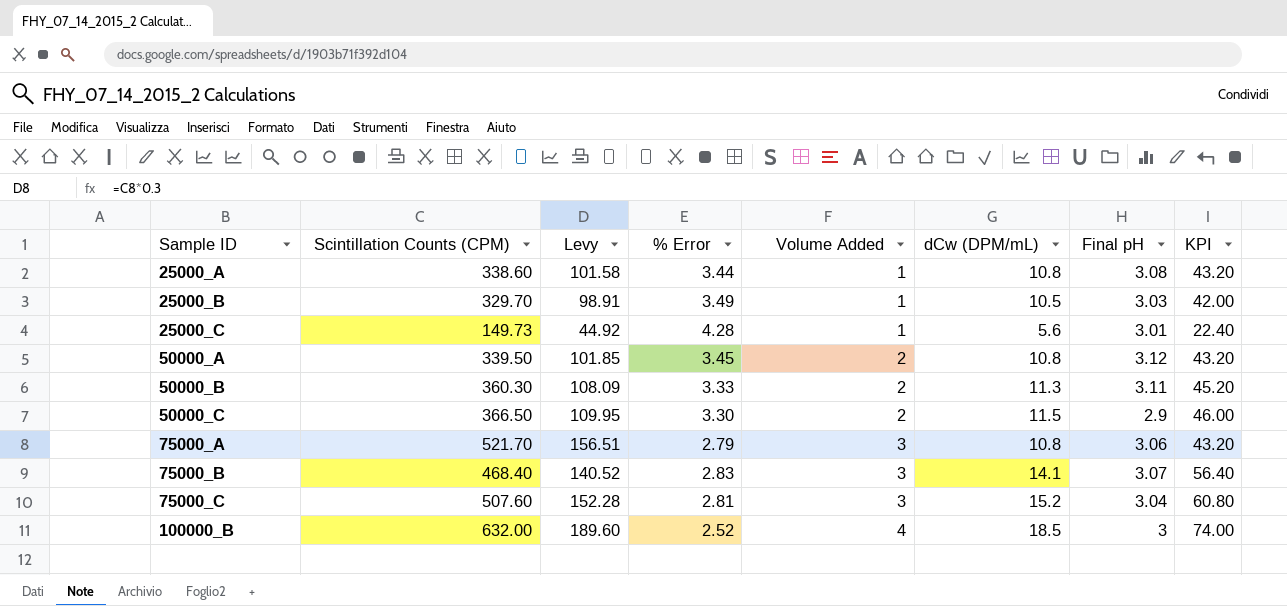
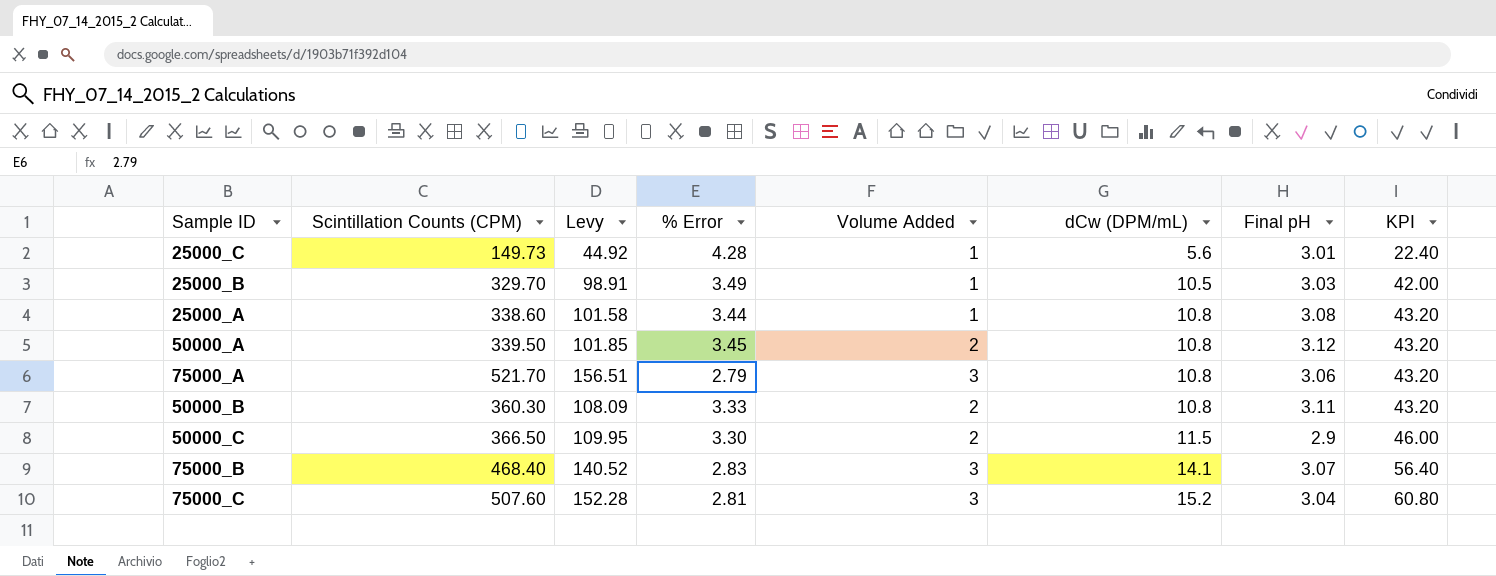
row order: Sample ID ascending -> dCw (DPM/mL) ascending
row 100000_B: 632.00 | 189.60 | 2.52 | 4 | 18.5 | 3 | 74.00 -> none
50000_B | dCw (DPM/mL): 11.3 -> 10.8
50000_B | KPI: 45.20 -> 43.20

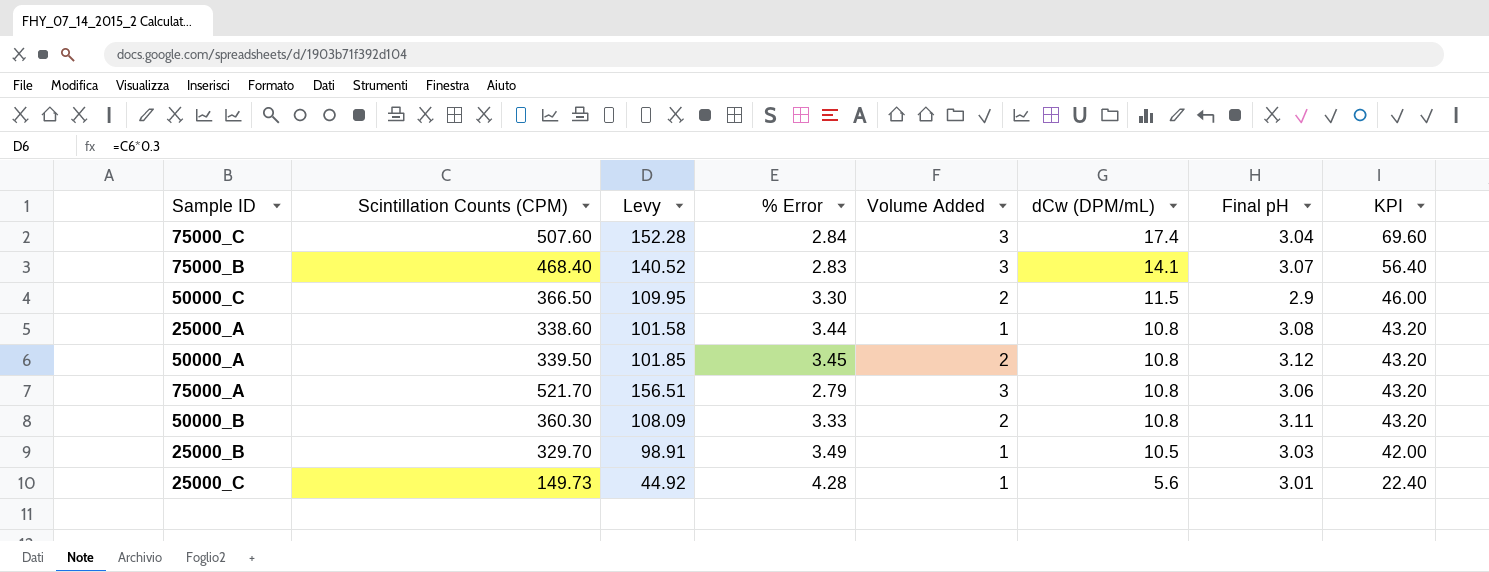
row order: dCw (DPM/mL) ascending -> dCw (DPM/mL) descending
75000_C | % Error: 2.81 -> 2.84
75000_C | dCw (DPM/mL): 15.2 -> 17.4
75000_C | KPI: 60.80 -> 69.60

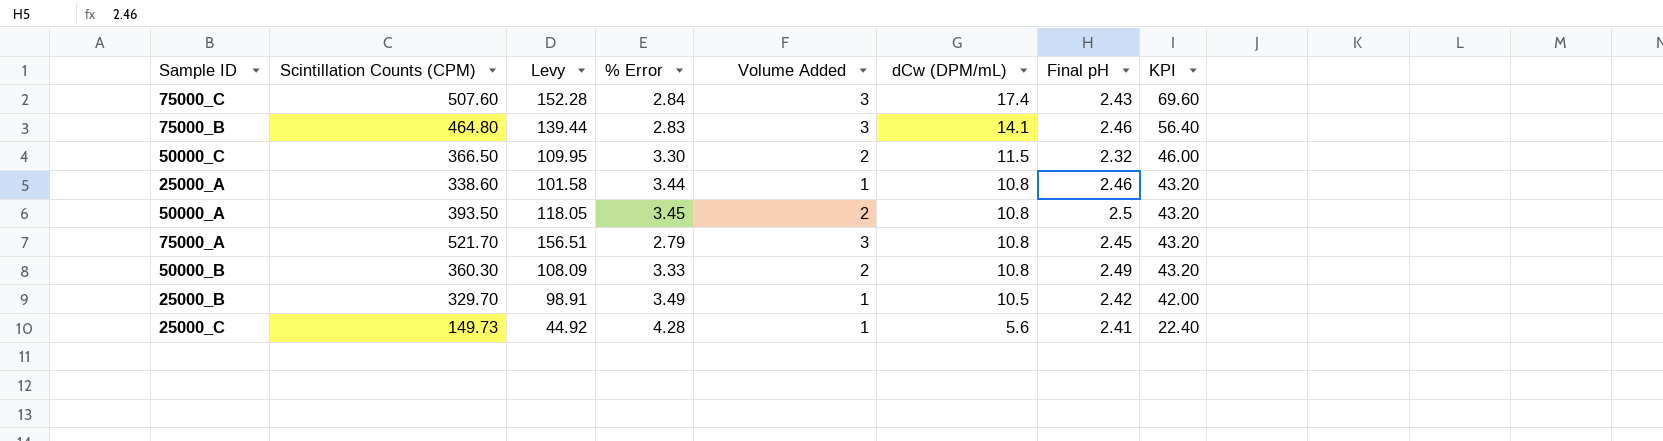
75000_C | Final pH: 3.04 -> 2.43
75000_B | Scintillation Counts (CPM): 468.40 -> 464.80
75000_B | Levy: 140.52 -> 139.44
75000_B | Final pH: 3.07 -> 2.46
50000_C | Final pH: 2.9 -> 2.32
25000_A | Final pH: 3.08 -> 2.46
50000_A | Scintillation Counts (CPM): 339.50 -> 393.50
50000_A | Levy: 101.85 -> 118.05
50000_A | Final pH: 3.12 -> 2.5
75000_A | Final pH: 3.06 -> 2.45
50000_B | Final pH: 3.11 -> 2.49
25000_B | Final pH: 3.03 -> 2.42
25000_C | Final pH: 3.01 -> 2.41

